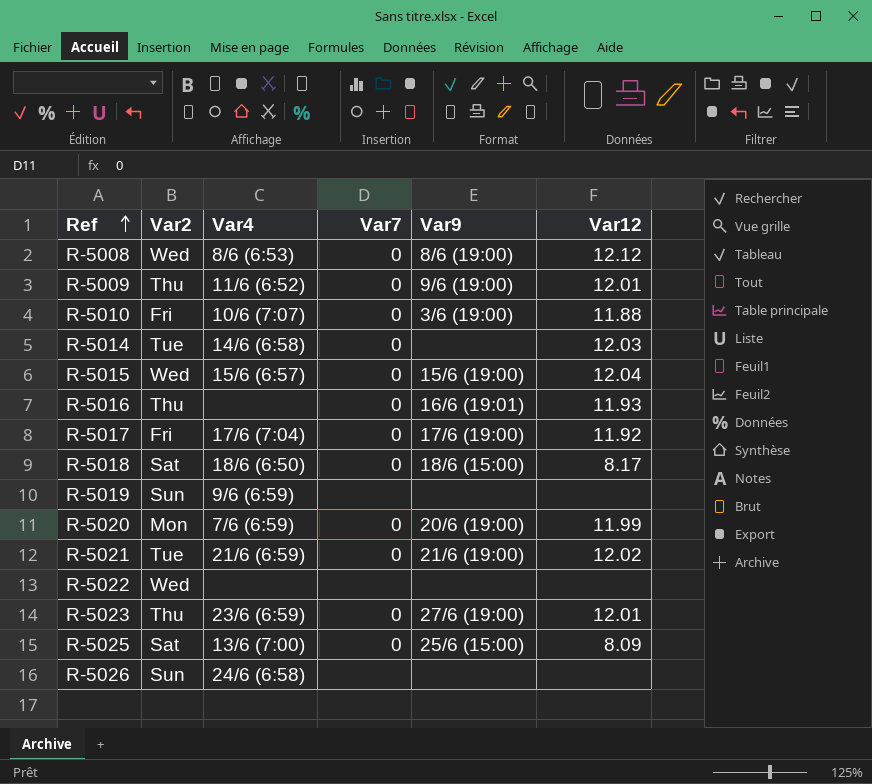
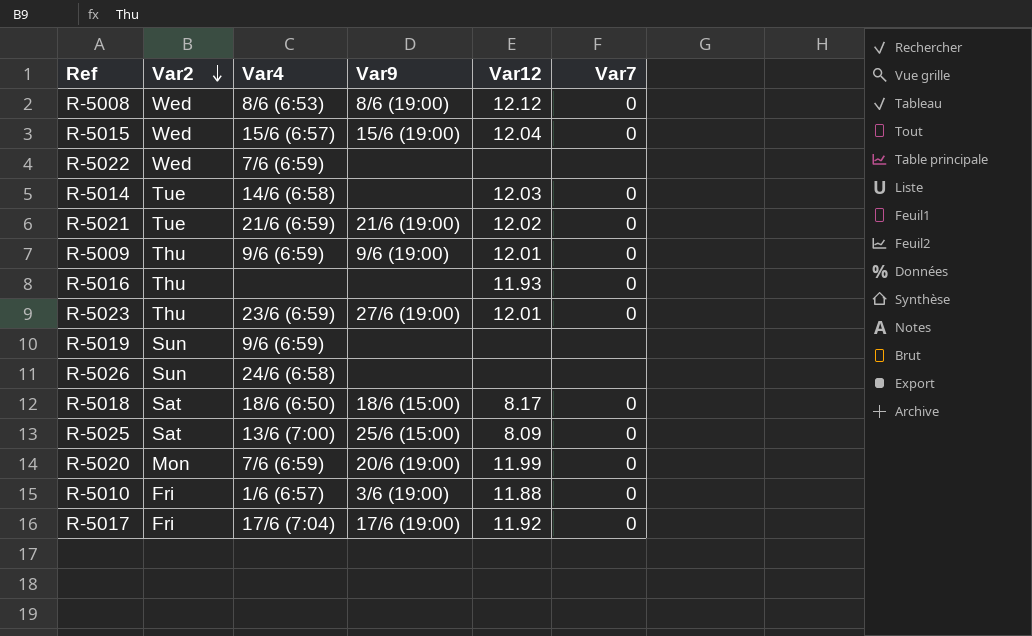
row order: Ref ascending -> Var2 descending
column Var7 | position: 4 -> 6
R-5022 | Var4: none -> 7/6 (6:59)
R-5009 | Var4: 11/6 (6:52) -> 9/6 (6:59)
R-5016 | Var9: 16/6 (19:01) -> none
R-5010 | Var4: 10/6 (7:07) -> 1/6 (6:57)

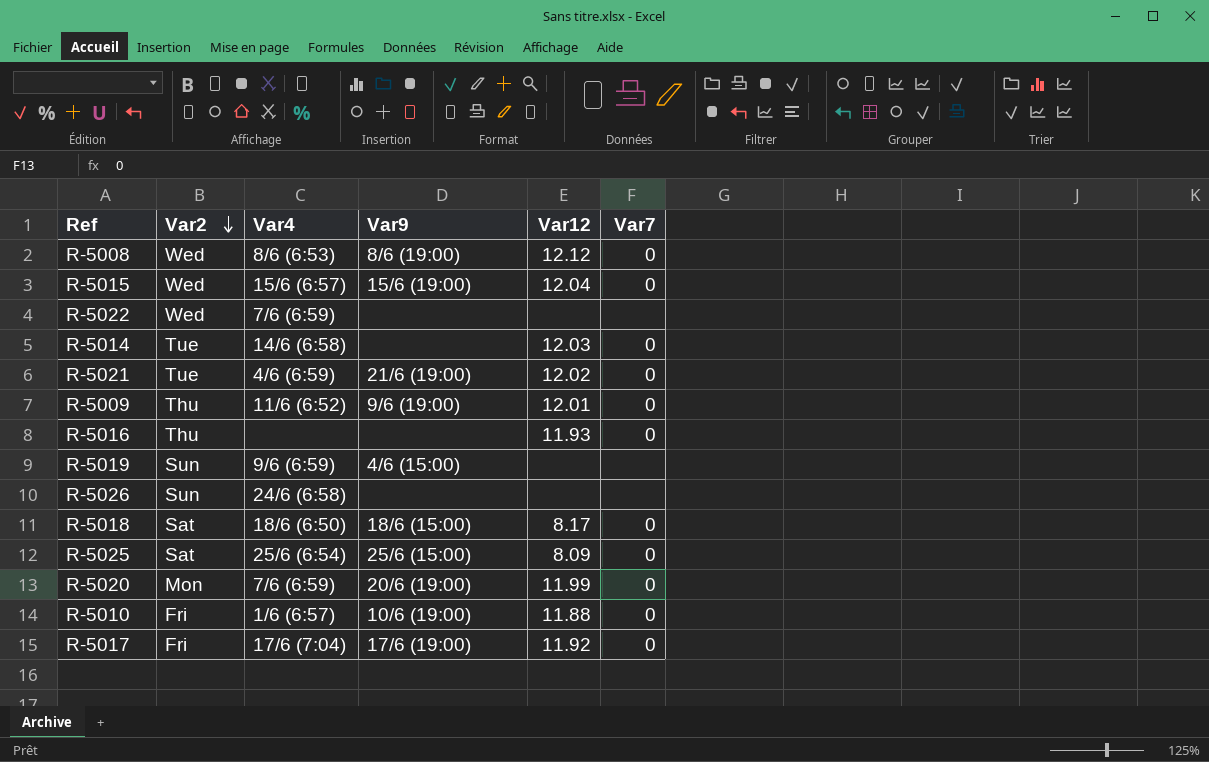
row R-5023: Thu | 23/6 (6:59) | 27/6 (19:00) | 12.01 | 0 -> none
R-5021 | Var4: 21/6 (6:59) -> 4/6 (6:59)
R-5009 | Var4: 9/6 (6:59) -> 11/6 (6:52)
R-5019 | Var9: none -> 4/6 (15:00)
R-5025 | Var4: 13/6 (7:00) -> 25/6 (6:54)
R-5010 | Var9: 3/6 (19:00) -> 10/6 (19:00)

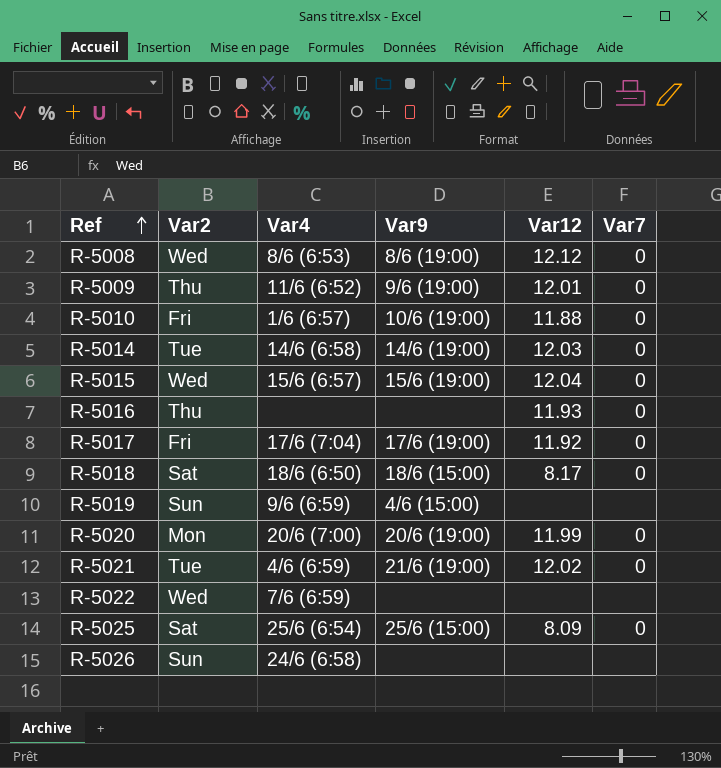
row order: Var2 descending -> Ref ascending
R-5014 | Var9: none -> 14/6 (19:00)
R-5020 | Var4: 7/6 (6:59) -> 20/6 (7:00)

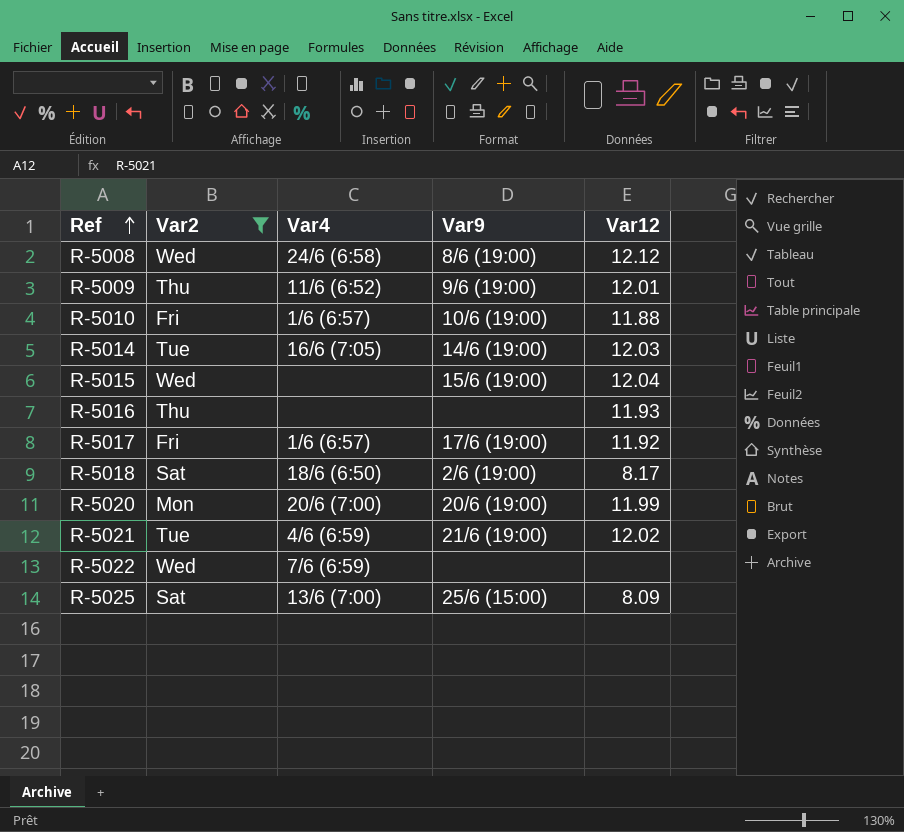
filter: none -> Var2 != Sun
column Var7 | position: 6 -> none
R-5008 | Var4: 8/6 (6:53) -> 24/6 (6:58)
R-5014 | Var4: 14/6 (6:58) -> 16/6 (7:05)
R-5015 | Var4: 15/6 (6:57) -> none
R-5017 | Var4: 17/6 (7:04) -> 1/6 (6:57)
R-5018 | Var9: 18/6 (15:00) -> 2/6 (19:00)
R-5025 | Var4: 25/6 (6:54) -> 13/6 (7:00)

